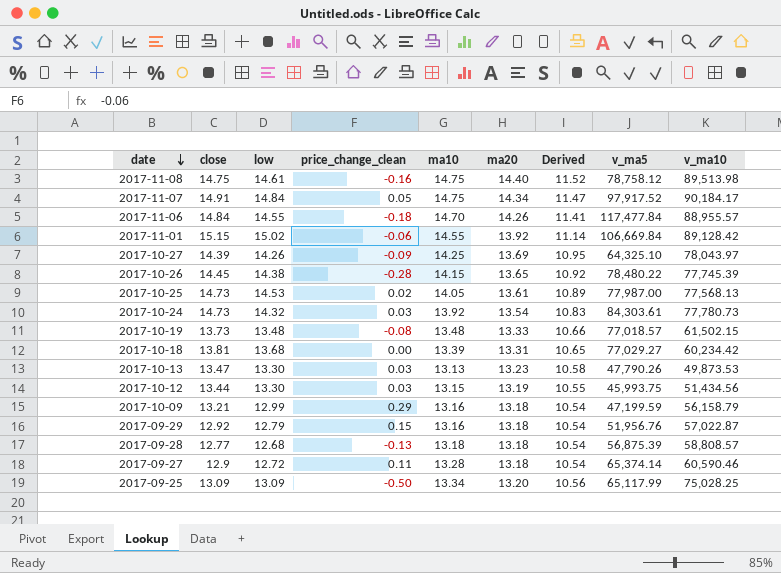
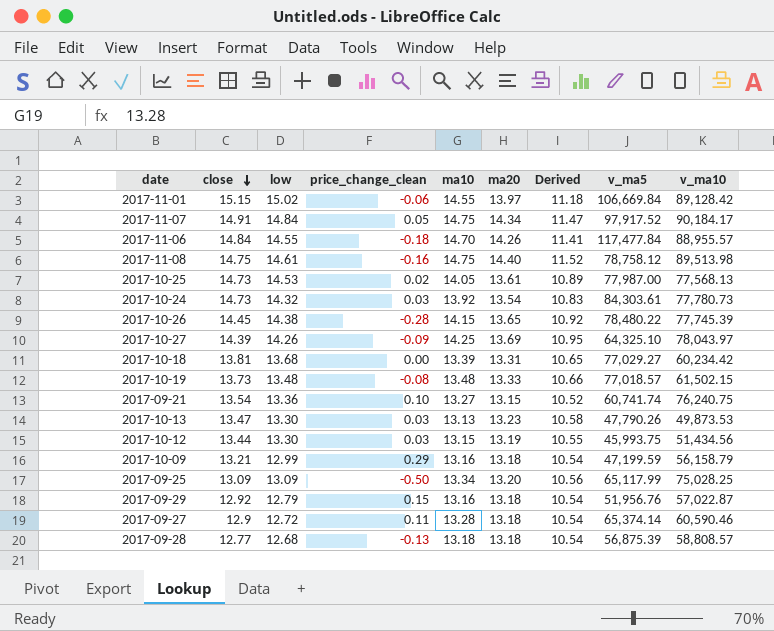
row order: date descending -> close descending
2017-11-01 | ma20: 13.92 -> 13.97
2017-11-01 | Derived: 11.14 -> 11.18
row 2017-09-21: none -> 13.54 | 13.36 | 0.10 | 13.27 | 13.15 | 10.52 | 60,741.74 | 76,240.75

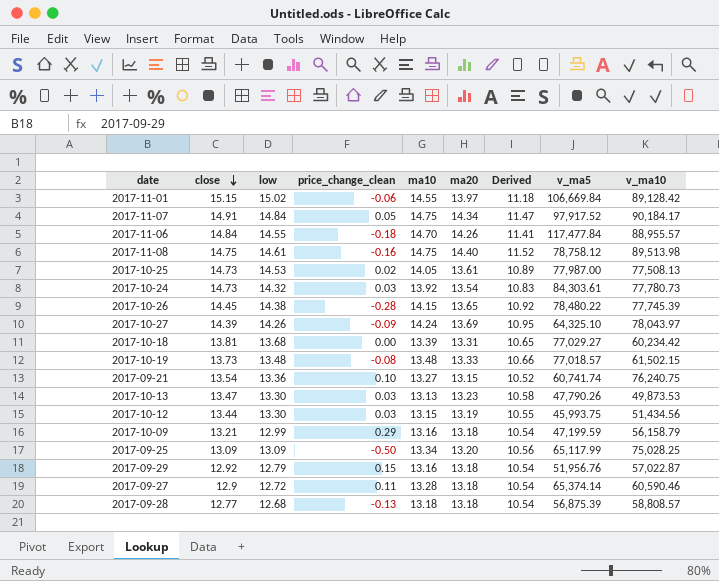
2017-10-25 | v_ma10: 77,568.13 -> 77,508.13
2017-10-27 | ma10: 14.25 -> 14.24

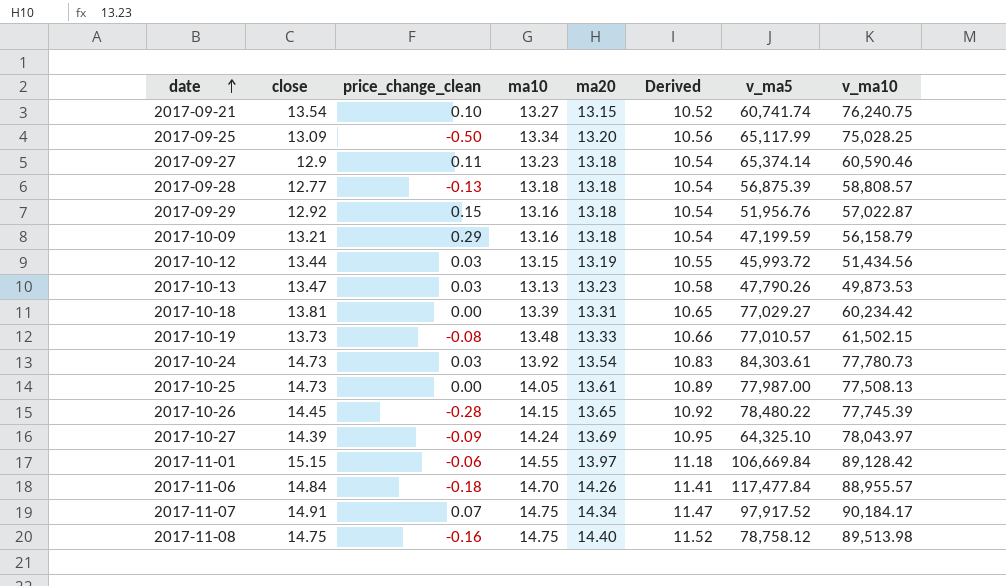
row order: close descending -> date ascending
column low | position: 3 -> none
2017-09-27 | ma10: 13.28 -> 13.23
2017-10-12 | v_ma5: 45,993.75 -> 45,993.72
2017-10-19 | v_ma5: 77,018.57 -> 77,010.57
2017-10-25 | price_change_clean: 0.02 -> 0.00
2017-11-07 | price_change_clean: 0.05 -> 0.07

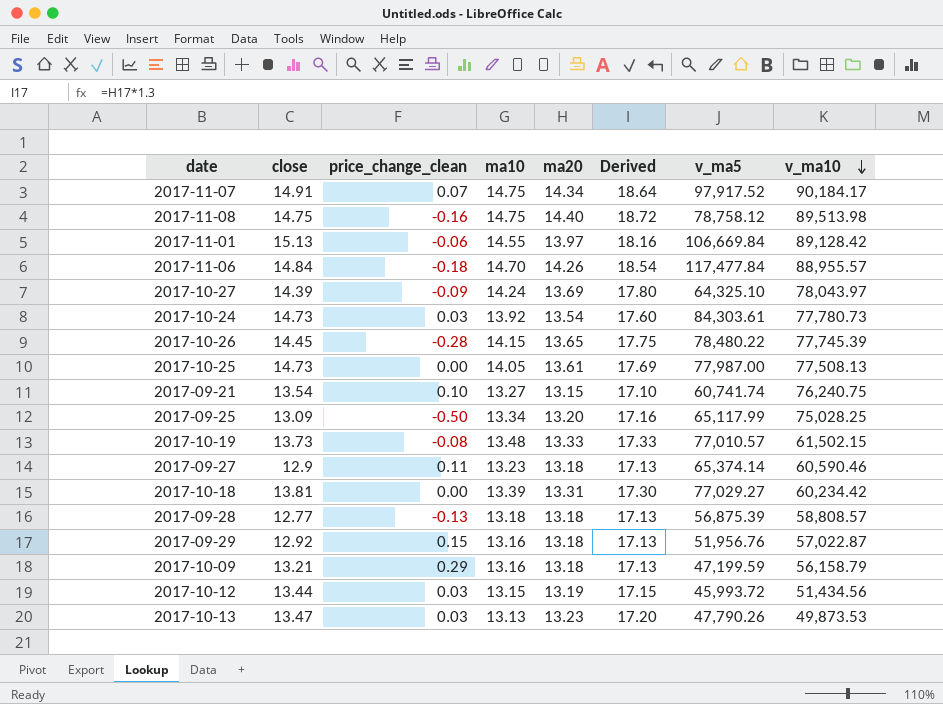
row order: date ascending -> v_ma10 descending
column Derived | formula: [ma20] * 0.8 -> [ma20] * 1.3
2017-11-01 | close: 15.15 -> 15.13

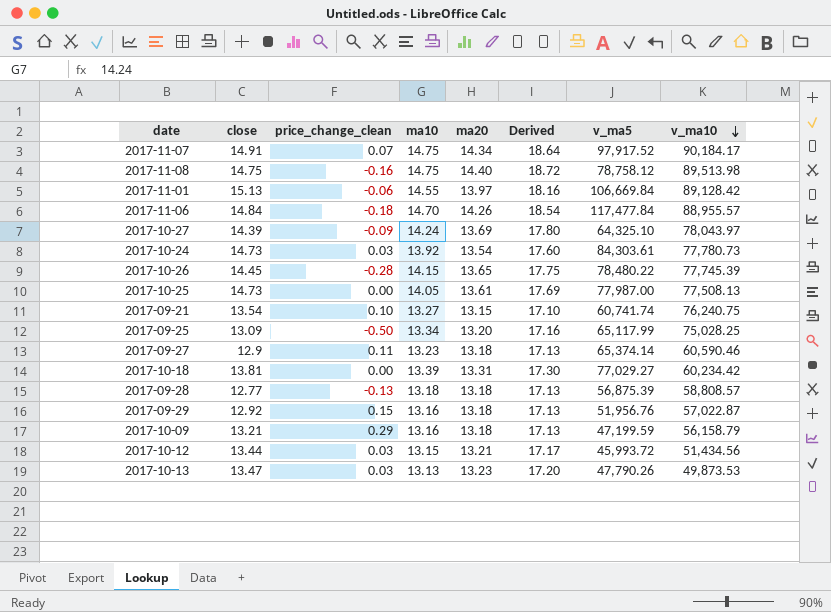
row 2017-10-19: 13.73 | -0.08 | 13.48 | 13.33 | 17.33 | 77,010.57 | 61,502.15 -> none
2017-10-12 | ma20: 13.19 -> 13.21
2017-10-12 | Derived: 17.15 -> 17.17

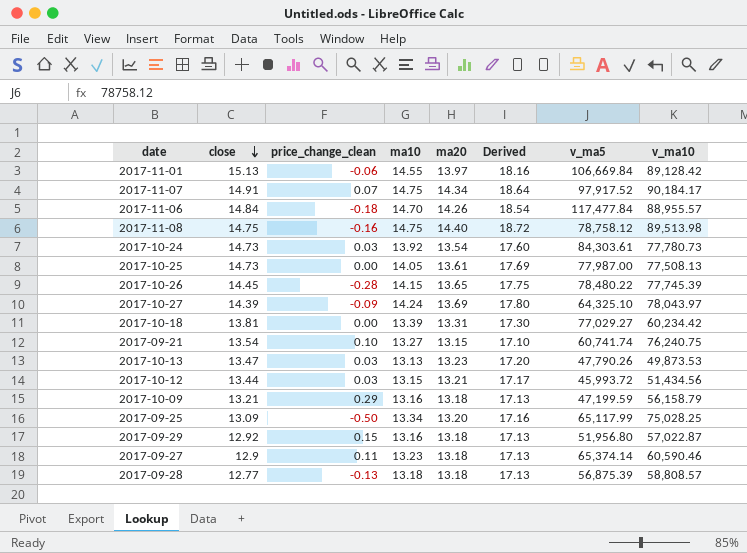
row order: v_ma10 descending -> close descending
2017-09-29 | v_ma5: 51,956.76 -> 51,956.80

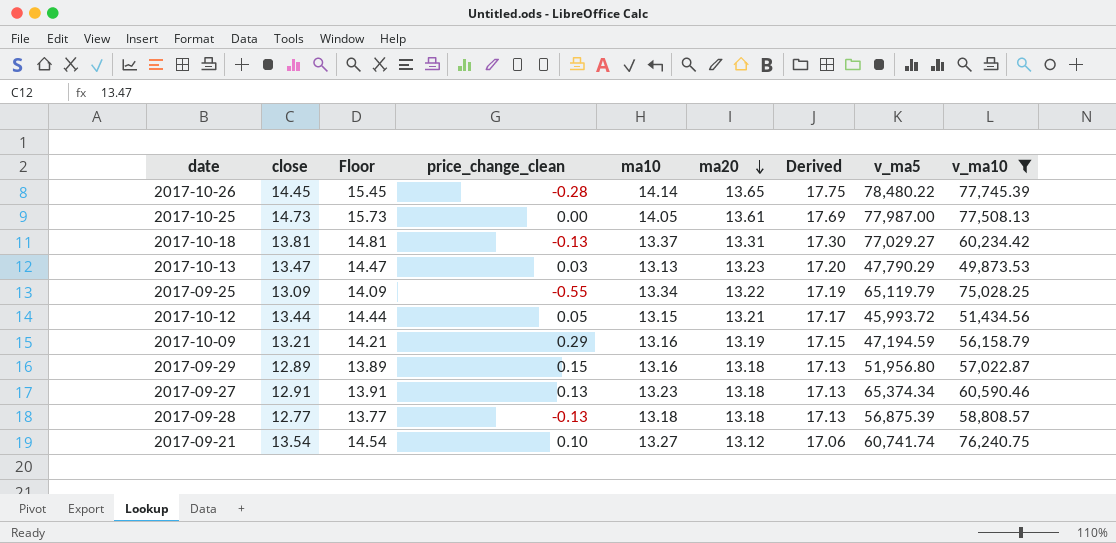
filter: none -> v_ma10 <= 77,745.39
row order: close descending -> ma20 descending
column Floor | formula: none -> [close] + 1
2017-10-26 | ma10: 14.15 -> 14.14
2017-10-18 | price_change_clean: 0.00 -> -0.13
2017-10-18 | ma10: 13.39 -> 13.37
2017-10-13 | v_ma5: 47,790.26 -> 47,790.29
2017-09-25 | price_change_clean: -0.50 -> -0.55
2017-09-25 | ma20: 13.20 -> 13.22
2017-09-25 | Derived: 17.16 -> 17.19
2017-09-25 | v_ma5: 65,117.99 -> 65,119.79
2017-10-12 | price_change_clean: 0.03 -> 0.05
2017-10-09 | ma20: 13.18 -> 13.19
2017-10-09 | Derived: 17.13 -> 17.15
2017-10-09 | v_ma5: 47,199.59 -> 47,194.59
2017-09-29 | close: 12.92 -> 12.89
2017-09-27 | close: 12.9 -> 12.91
2017-09-27 | price_change_clean: 0.11 -> 0.13
2017-09-27 | v_ma5: 65,374.14 -> 65,374.34
2017-09-21 | ma20: 13.15 -> 13.12
2017-09-21 | Derived: 17.10 -> 17.06

